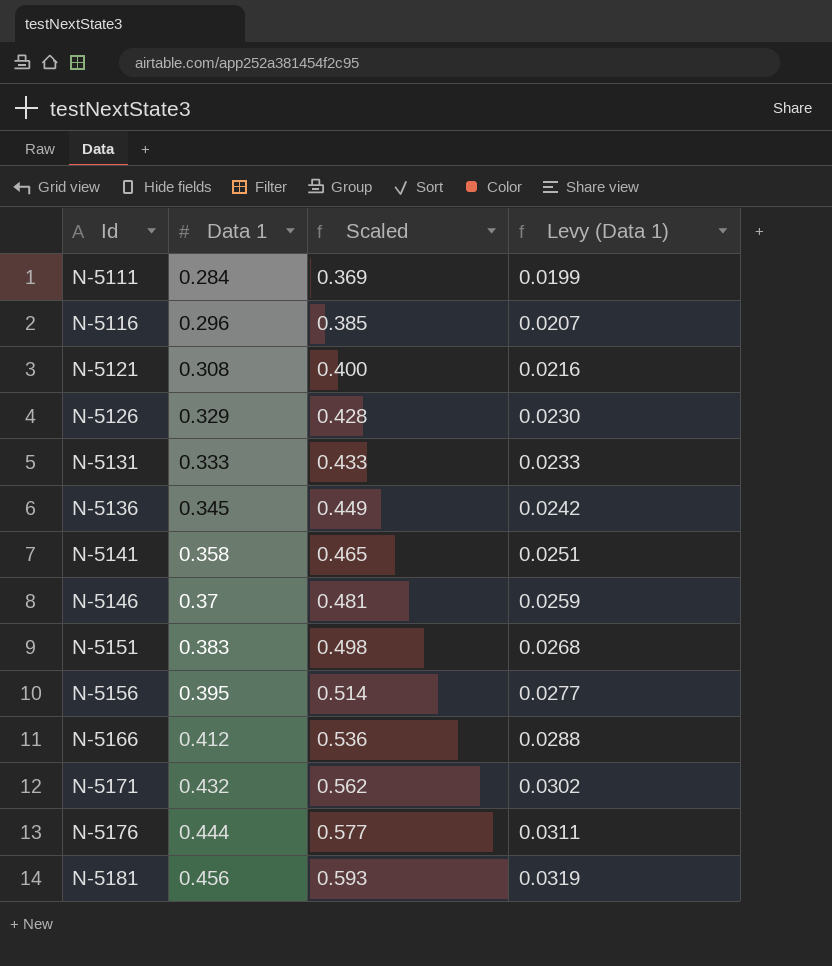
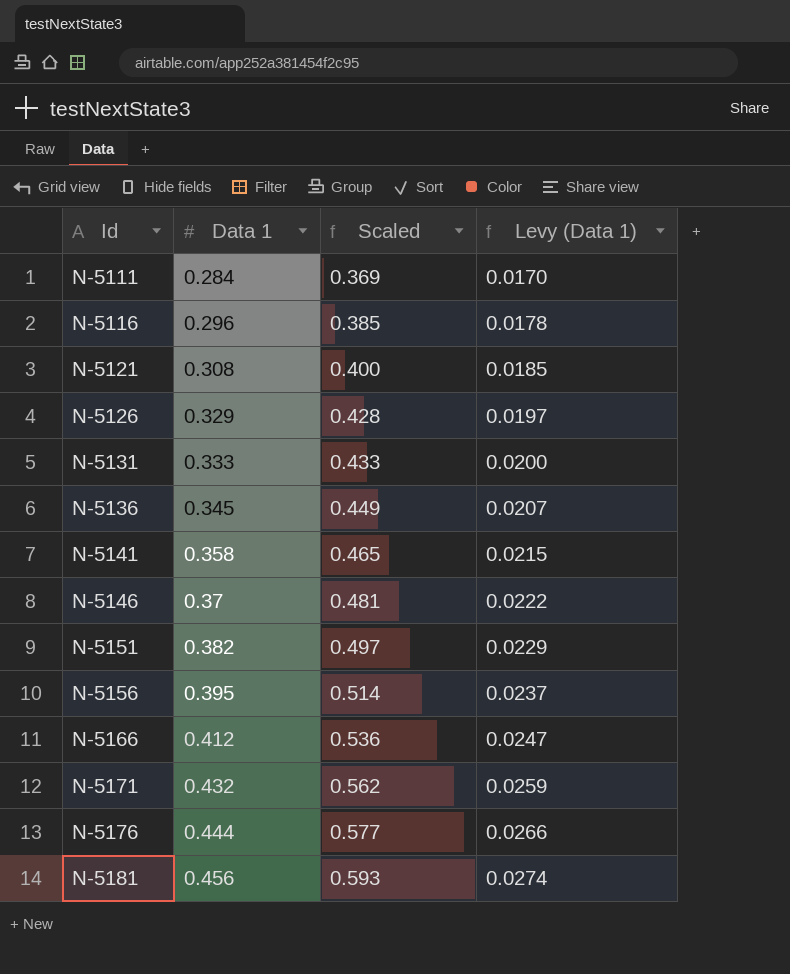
column Levy (Data 1) | formula: [Data 1] * 0.07 -> [Data 1] * 0.06
N-5151 | Data 1: 0.383 -> 0.382
N-5151 | Scaled: 0.498 -> 0.497

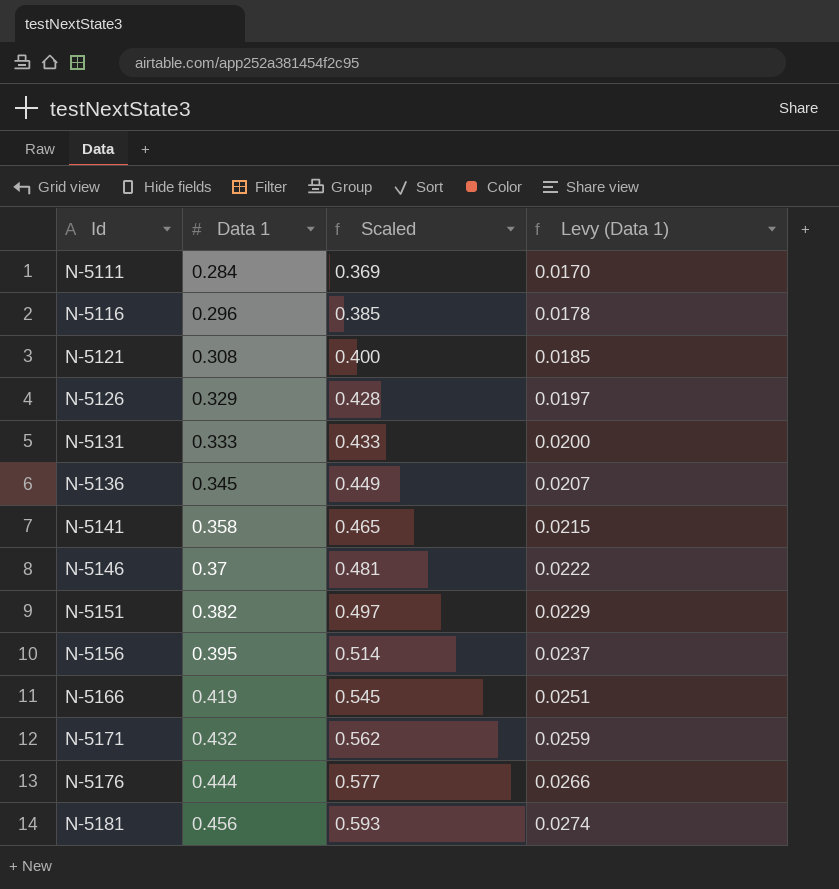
N-5166 | Data 1: 0.412 -> 0.419
N-5166 | Scaled: 0.536 -> 0.545
N-5166 | Levy (Data 1): 0.0247 -> 0.0251

